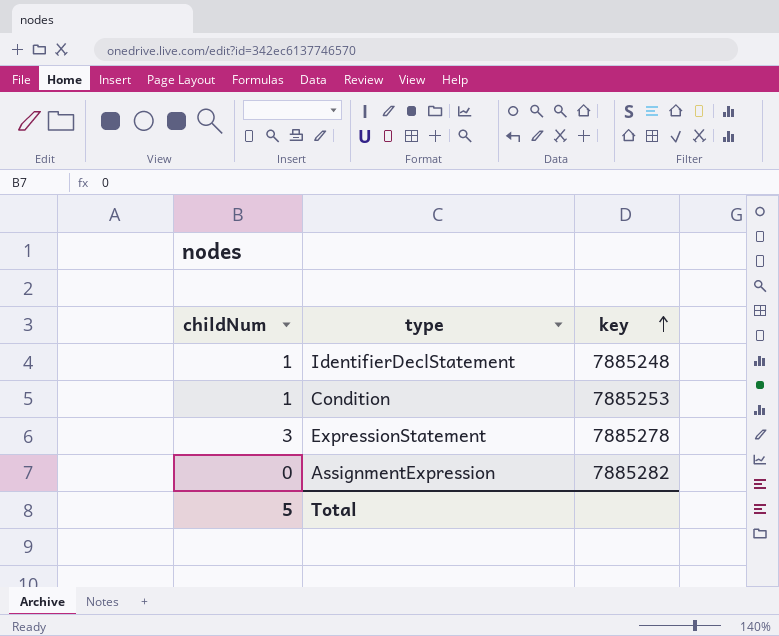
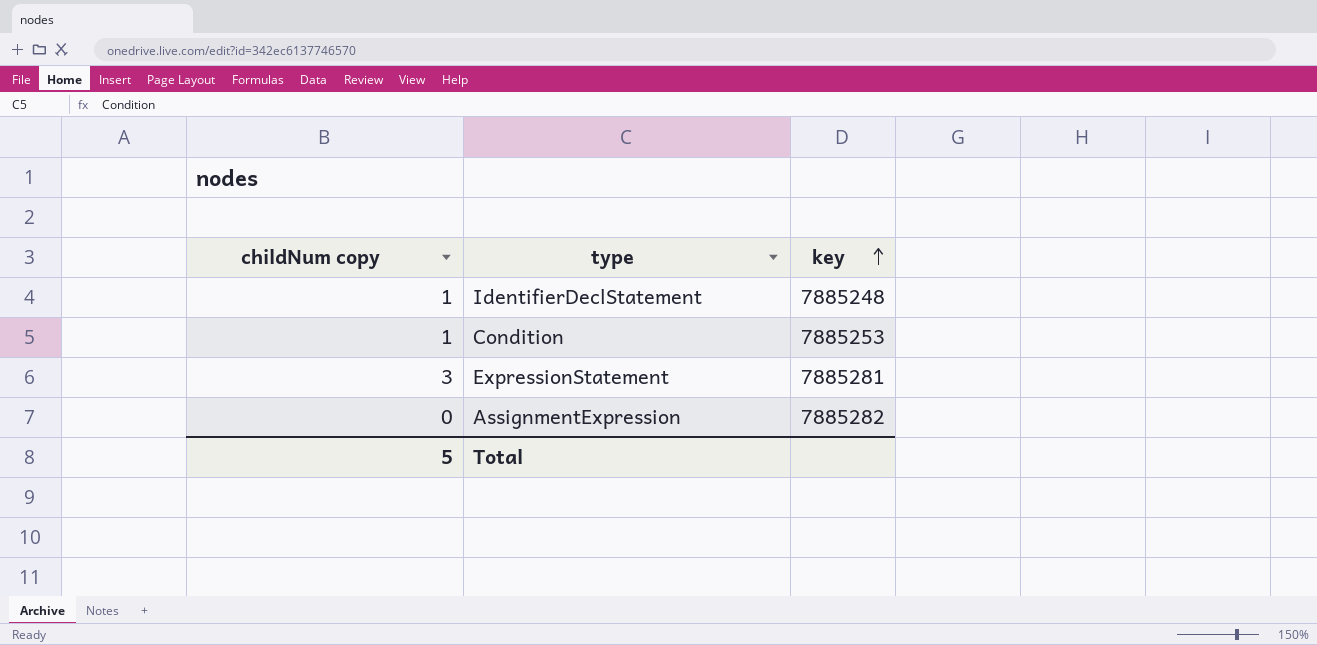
column name: childNum -> childNum copy
ExpressionStatement | key: 7885278 -> 7885281

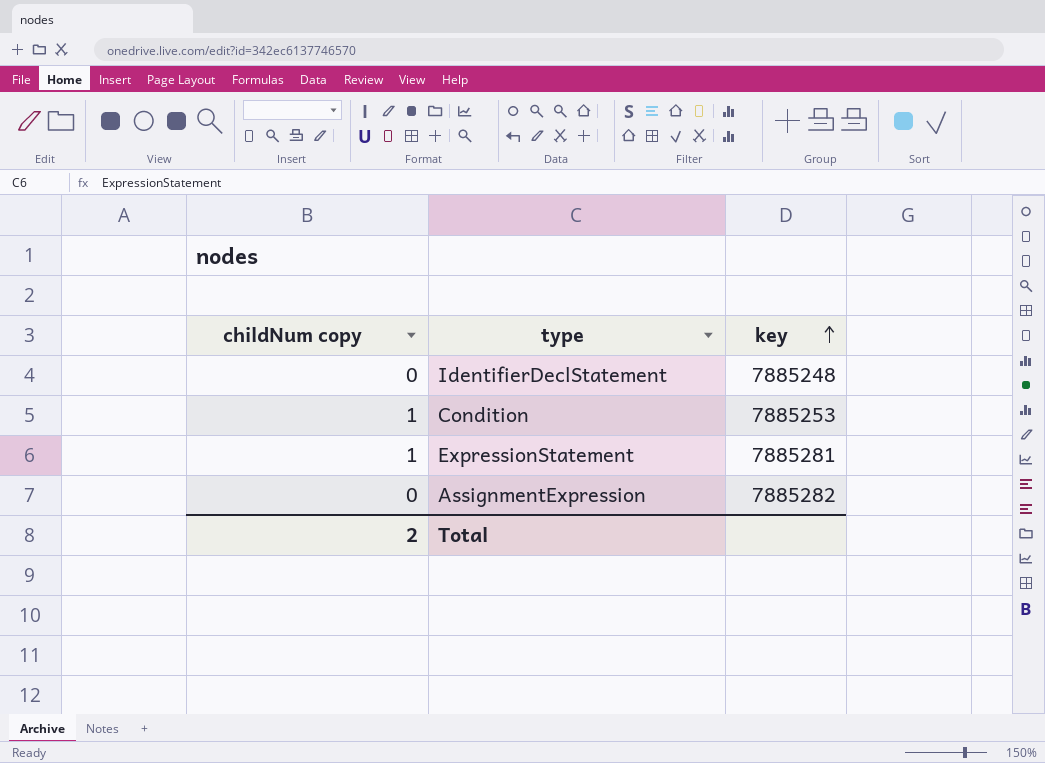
IdentifierDeclStatement | childNum copy: 1 -> 0
ExpressionStatement | childNum copy: 3 -> 1
Total | childNum copy: 5 -> 2

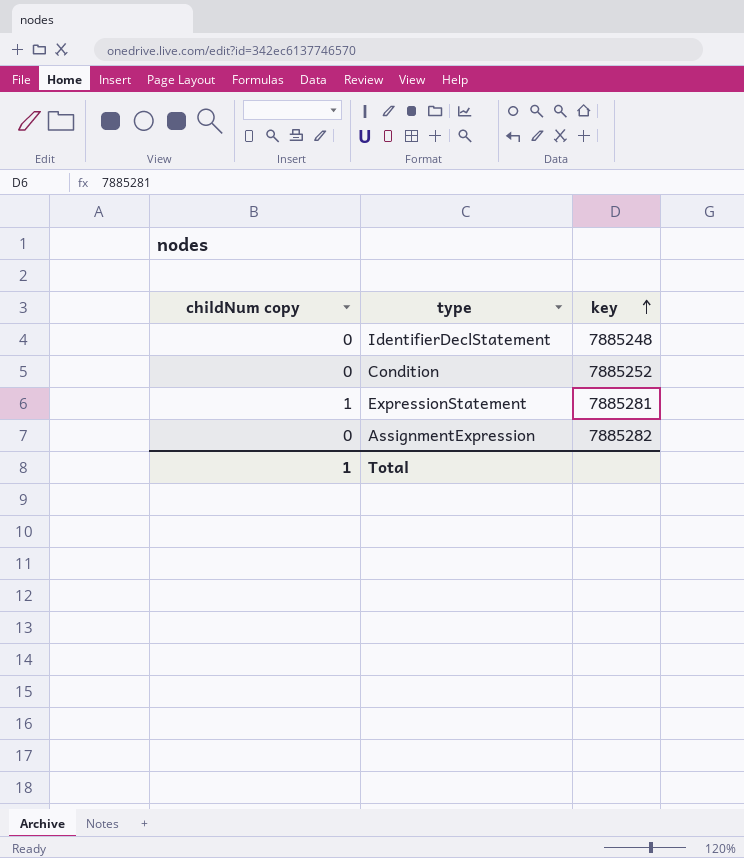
Condition | childNum copy: 1 -> 0
Condition | key: 7885253 -> 7885252
Total | childNum copy: 2 -> 1

